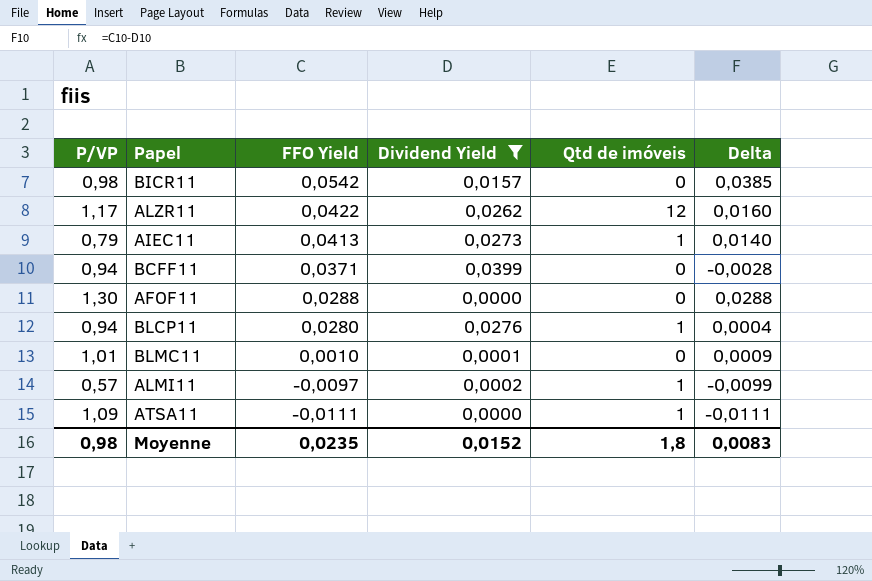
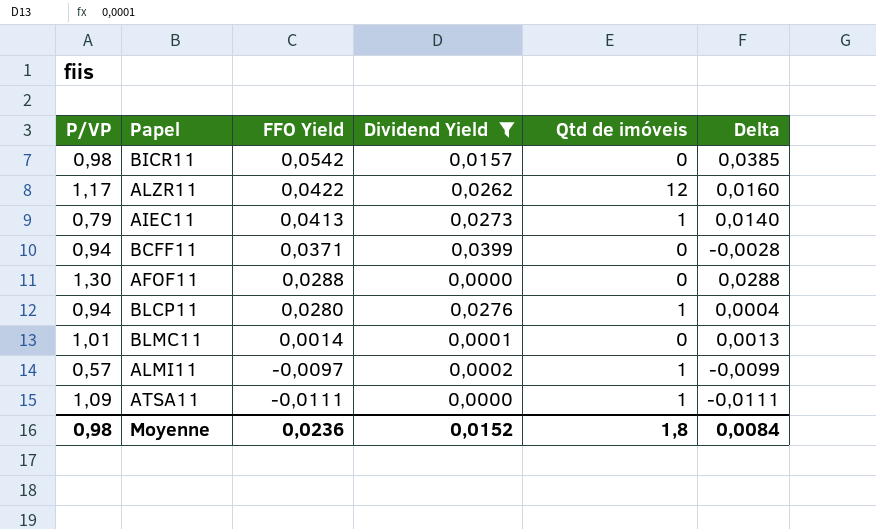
BLMC11 | FFO Yield: 0,0010 -> 0,0014
BLMC11 | Delta: 0,0009 -> 0,0013
Moyenne | FFO Yield: 0,0235 -> 0,0236
Moyenne | Delta: 0,0083 -> 0,0084

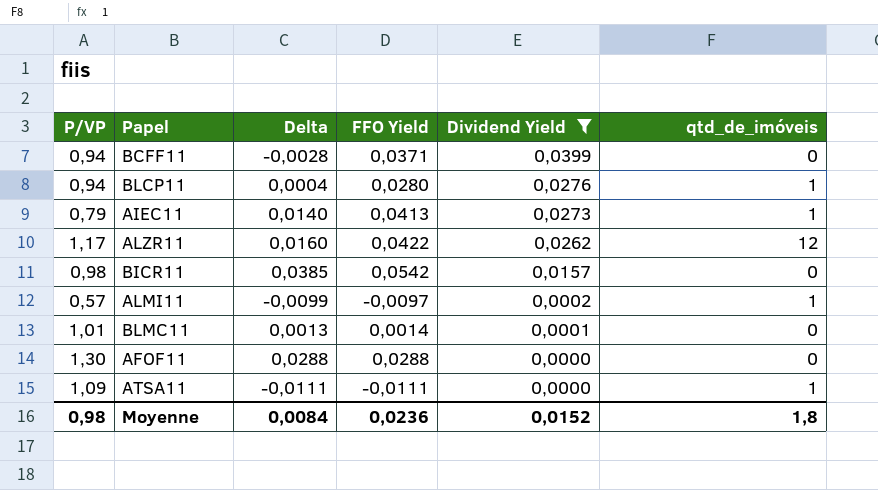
row order: FFO Yield descending -> Dividend Yield descending
column Delta | position: 6 -> 3
column name: Qtd de imóveis -> qtd_de_imóveis

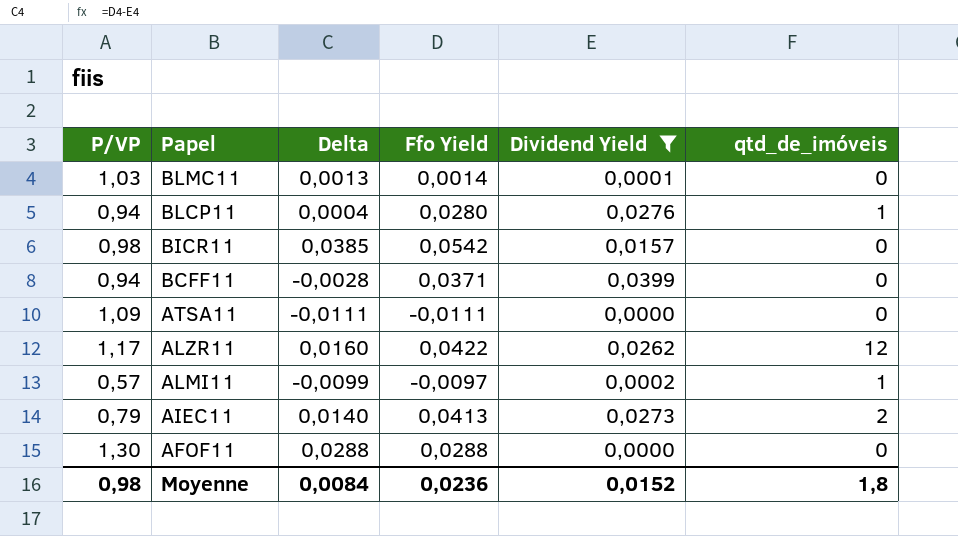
row order: Dividend Yield descending -> Papel descending
column name: FFO Yield -> Ffo Yield
BLMC11 | P/VP: 1,01 -> 1,03
ATSA11 | qtd_de_imóveis: 1 -> 0
AIEC11 | qtd_de_imóveis: 1 -> 2

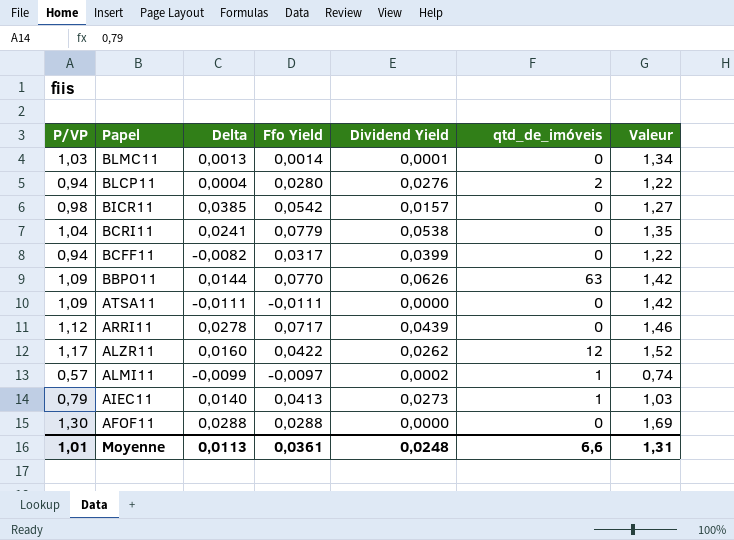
filter: Dividend Yield <= 0,0399 -> none
column Valeur | formula: none -> [P/VP] * 1,3
BLCP11 | qtd_de_imóveis: 1 -> 2
BCFF11 | Delta: -0,0028 -> -0,0082
BCFF11 | Ffo Yield: 0,0371 -> 0,0317
AIEC11 | qtd_de_imóveis: 2 -> 1
Moyenne | P/VP: 0,98 -> 1,01
Moyenne | Delta: 0,0084 -> 0,0113
Moyenne | Ffo Yield: 0,0236 -> 0,0361
Moyenne | Dividend Yield: 0,0152 -> 0,0248
Moyenne | qtd_de_imóveis: 1,8 -> 6,6

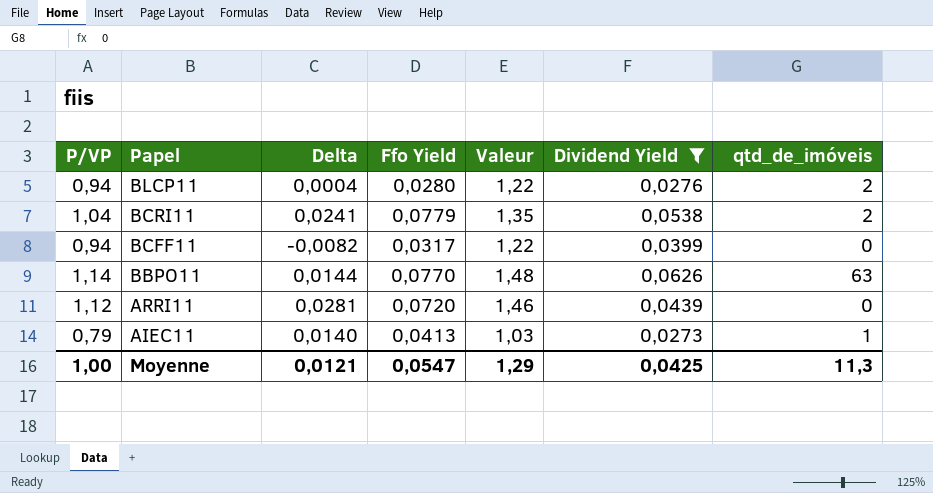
filter: none -> Dividend Yield >= 0,0273
column Valeur | position: 7 -> 5
BCRI11 | qtd_de_imóveis: 0 -> 2
BBPO11 | P/VP: 1,09 -> 1,14
BBPO11 | Valeur: 1,42 -> 1,48
ARRI11 | Delta: 0,0278 -> 0,0281
ARRI11 | Ffo Yield: 0,0717 -> 0,0720
Moyenne | P/VP: 1,01 -> 1,00
Moyenne | Delta: 0,0113 -> 0,0121
Moyenne | Ffo Yield: 0,0361 -> 0,0547
Moyenne | Valeur: 1,31 -> 1,29
Moyenne | Dividend Yield: 0,0248 -> 0,0425
Moyenne | qtd_de_imóveis: 6,6 -> 11,3

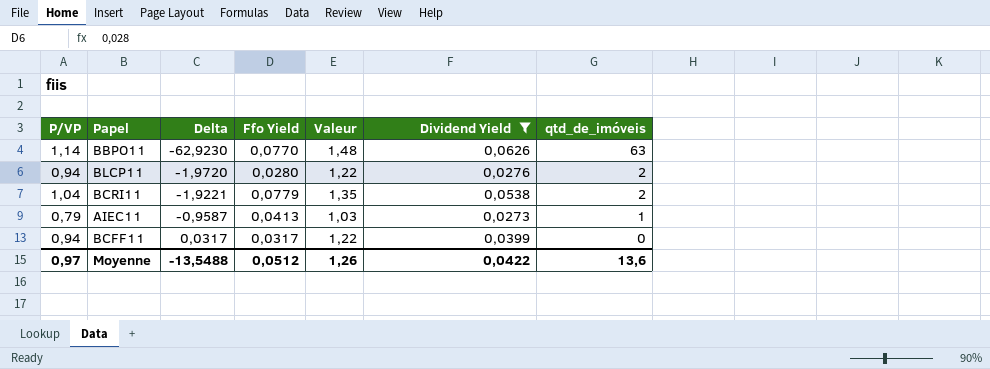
row order: Papel descending -> Delta ascending
column Delta | formula: [Ffo Yield] - [Dividend Yield] -> [Ffo Yield] - [qtd_de_imóveis]
row ARRI11: 1,12 | 0,0281 | 0,0720 | 1,46 | 0,0439 | 0 -> none
Moyenne | P/VP: 1,00 -> 0,97
Moyenne | Delta: 0,0121 -> -13,5488
Moyenne | Ffo Yield: 0,0547 -> 0,0512
Moyenne | Valeur: 1,29 -> 1,26
Moyenne | Dividend Yield: 0,0425 -> 0,0422
Moyenne | qtd_de_imóveis: 11,3 -> 13,6

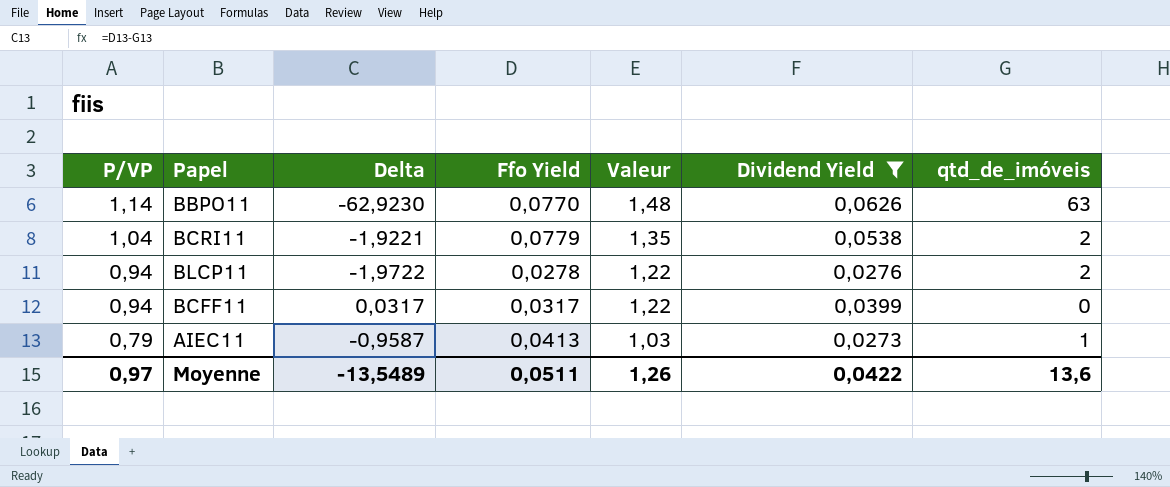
row order: Delta ascending -> P/VP descending
BLCP11 | Delta: -1,9720 -> -1,9722
BLCP11 | Ffo Yield: 0,0280 -> 0,0278
Moyenne | Delta: -13,5488 -> -13,5489
Moyenne | Ffo Yield: 0,0512 -> 0,0511

